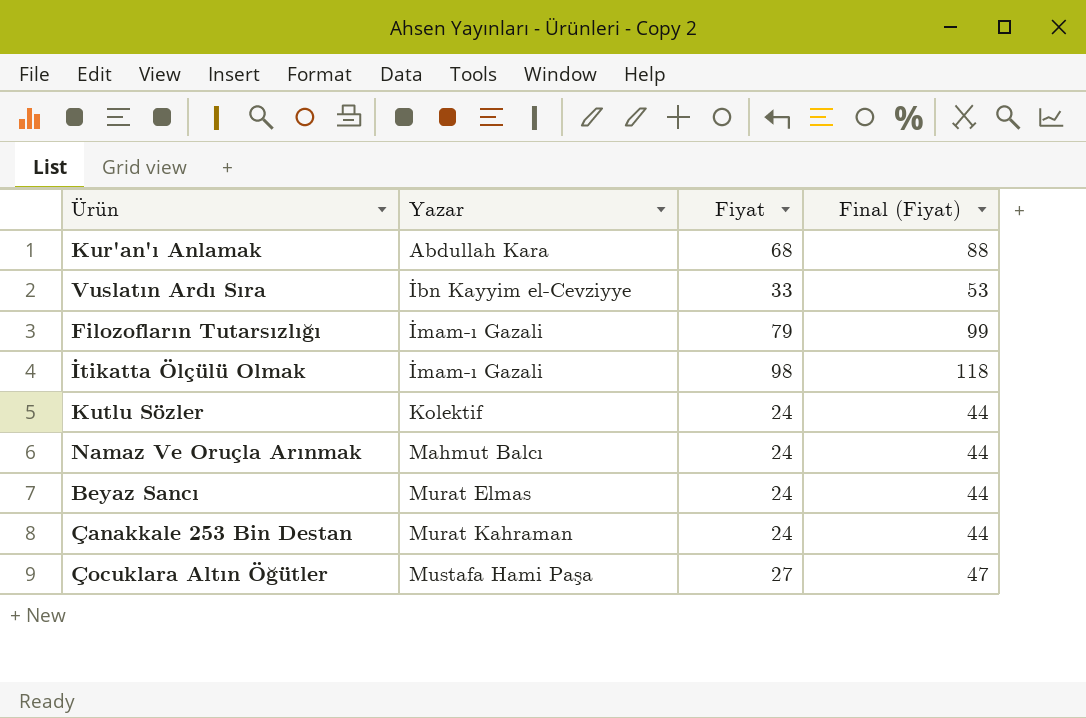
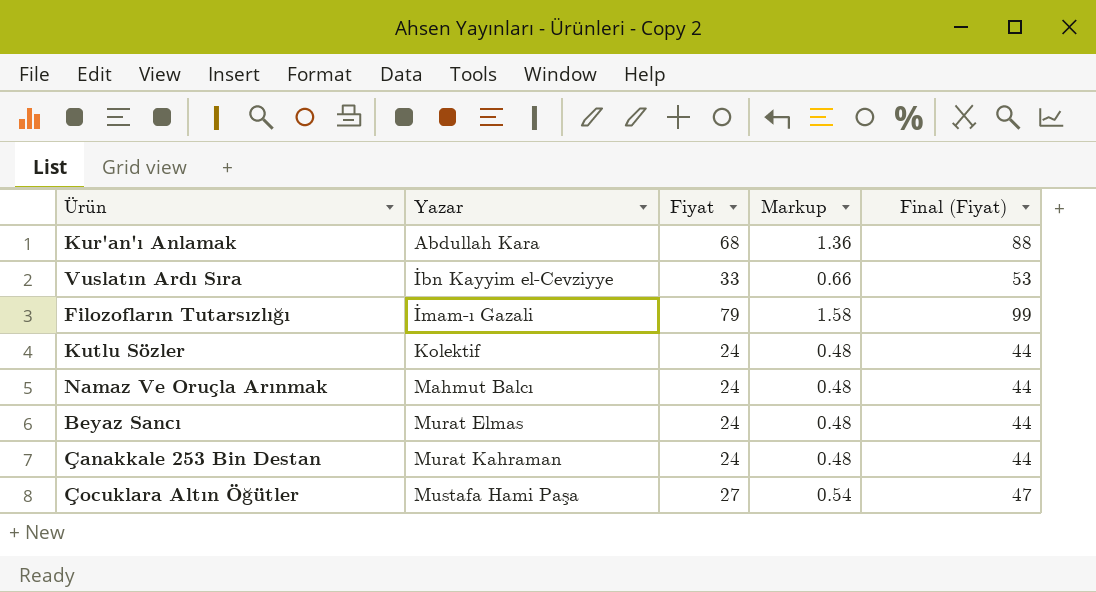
column Markup | formula: none -> [Fiyat] * 0.02
row İtikatta Ölçülü Olmak: İmam-ı Gazali | 98 | 118 -> none

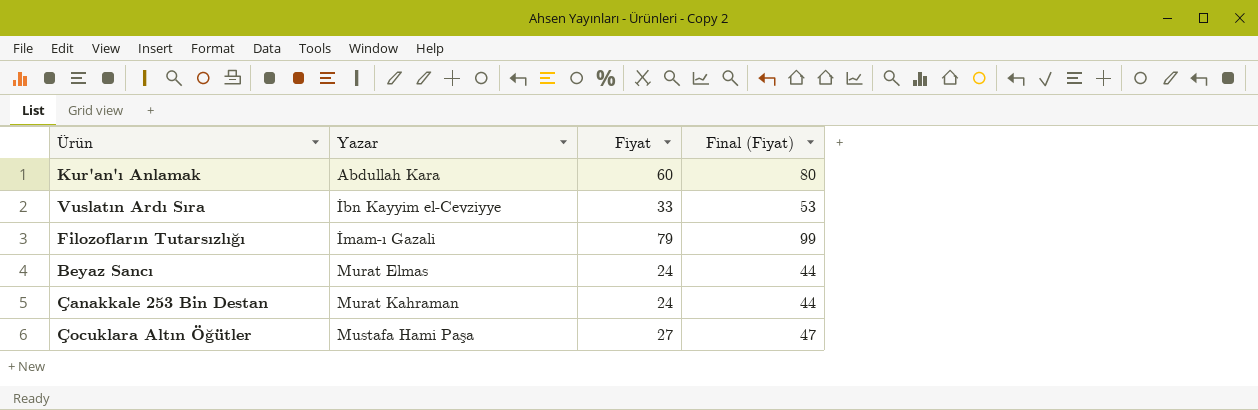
column Markup | formula: [Fiyat] * 0.02 -> none
row Kutlu Sözler: Kolektif | 24 | 0.48 | 44 -> none
row Namaz Ve Oruçla Arınmak: Mahmut Balcı | 24 | 0.48 | 44 -> none
Kur'an'ı Anlamak | Fiyat: 68 -> 60
Kur'an'ı Anlamak | Final (Fiyat): 88 -> 80

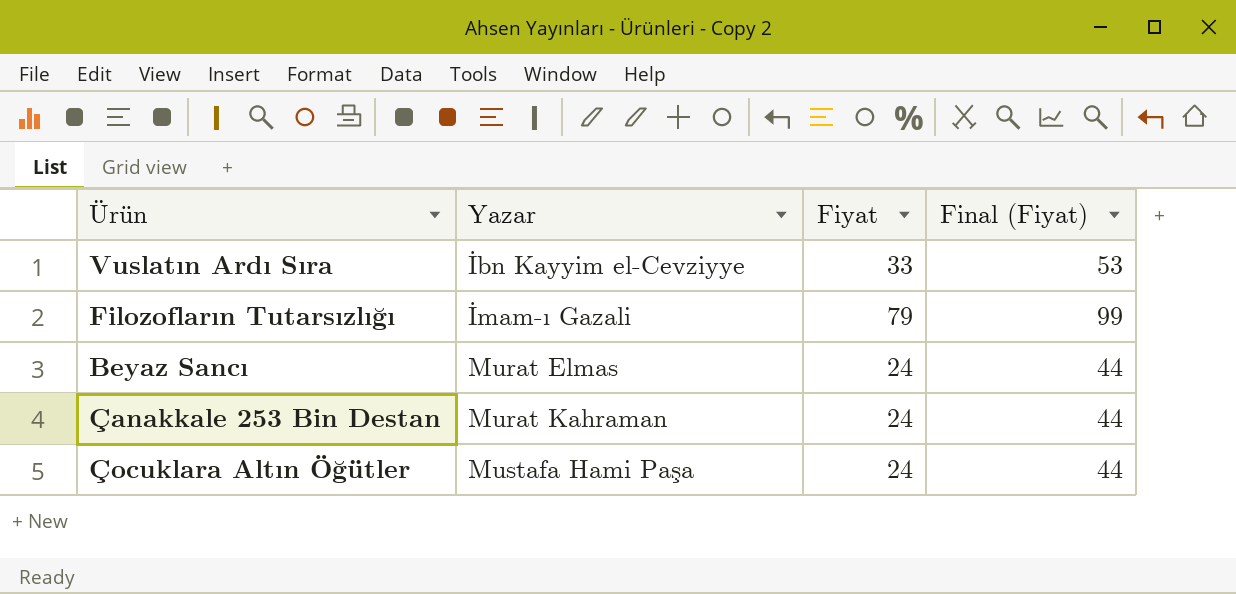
row Kur'an'ı Anlamak: Abdullah Kara | 60 | 80 -> none
Çocuklara Altın Öğütler | Fiyat: 27 -> 24
Çocuklara Altın Öğütler | Final (Fiyat): 47 -> 44

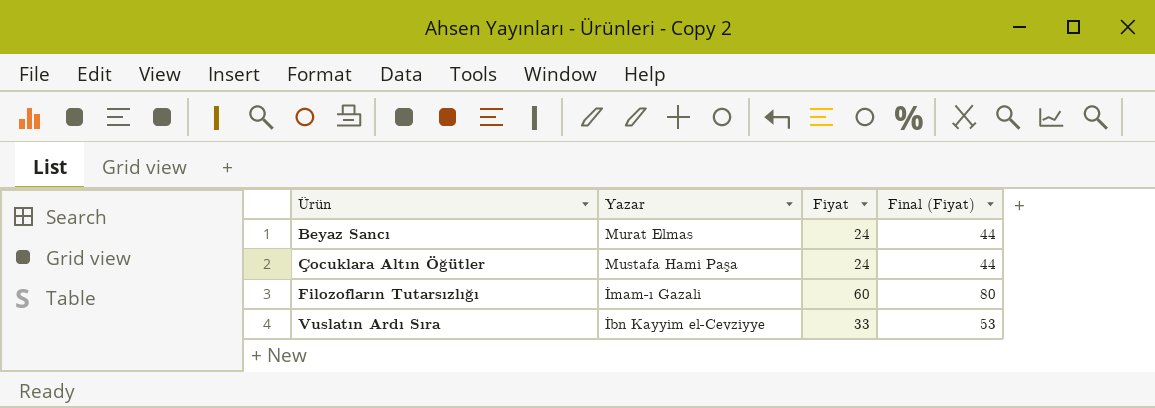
row order: Yazar ascending -> Ürün ascending
row Çanakkale 253 Bin Destan: Murat Kahraman | 24 | 44 -> none
Filozofların Tutarsızlığı | Fiyat: 79 -> 60
Filozofların Tutarsızlığı | Final (Fiyat): 99 -> 80

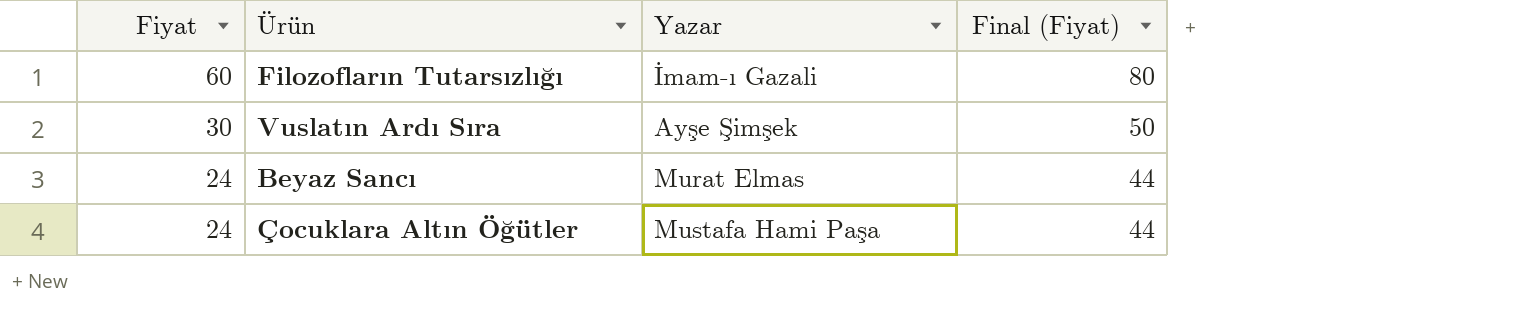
row order: Ürün ascending -> Fiyat descending
column Fiyat | position: 3 -> 1
Vuslatın Ardı Sıra | Fiyat: 33 -> 30
Vuslatın Ardı Sıra | Yazar: İbn Kayyim el-Cevziyye -> Ayşe Şimşek
Vuslatın Ardı Sıra | Final (Fiyat): 53 -> 50

